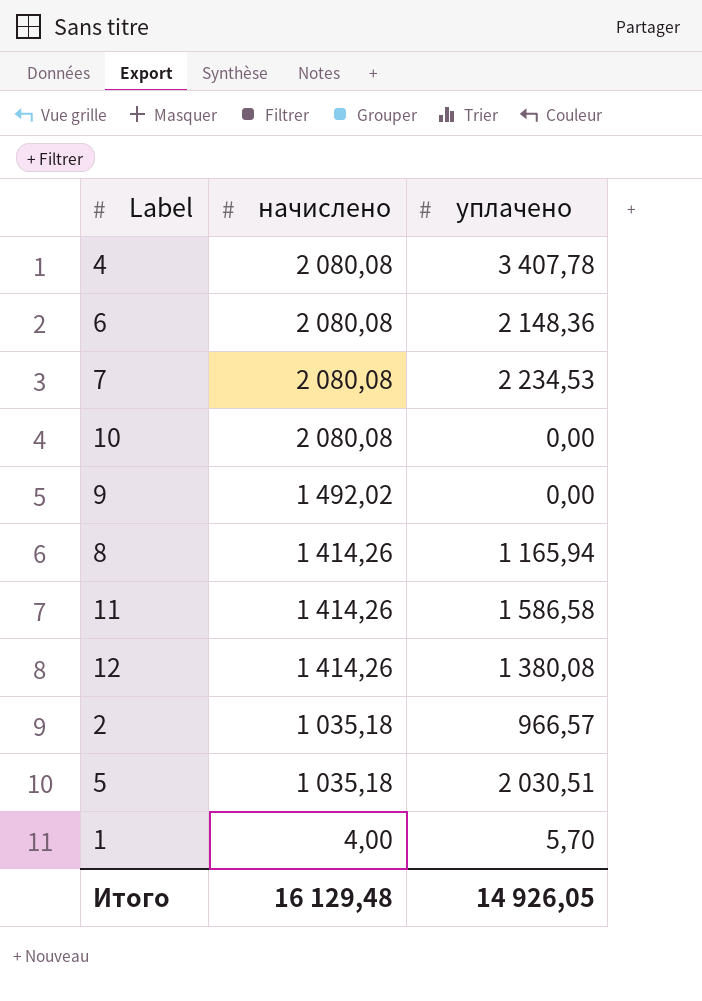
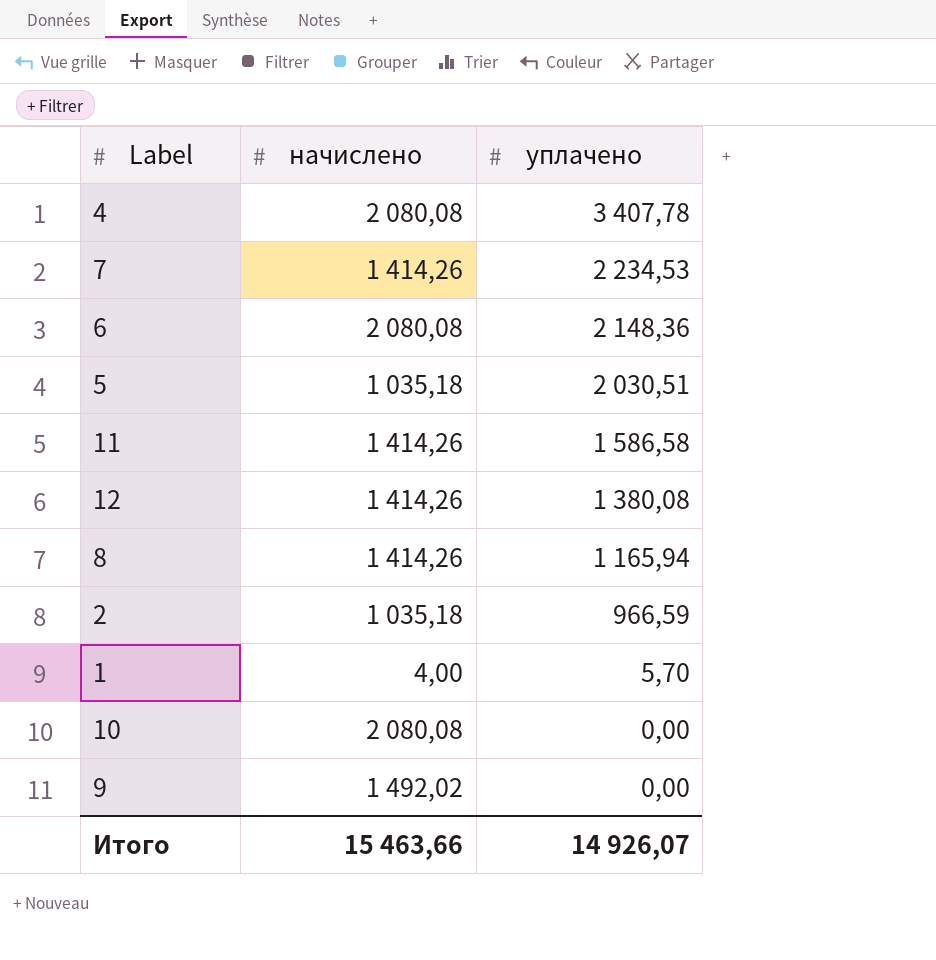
row order: начислено descending -> уплачено descending
7 | начислено: 2 080,08 -> 1 414,26
2 | уплачено: 966,57 -> 966,59
Итого | начислено: 16 129,48 -> 15 463,66
Итого | уплачено: 14 926,05 -> 14 926,07

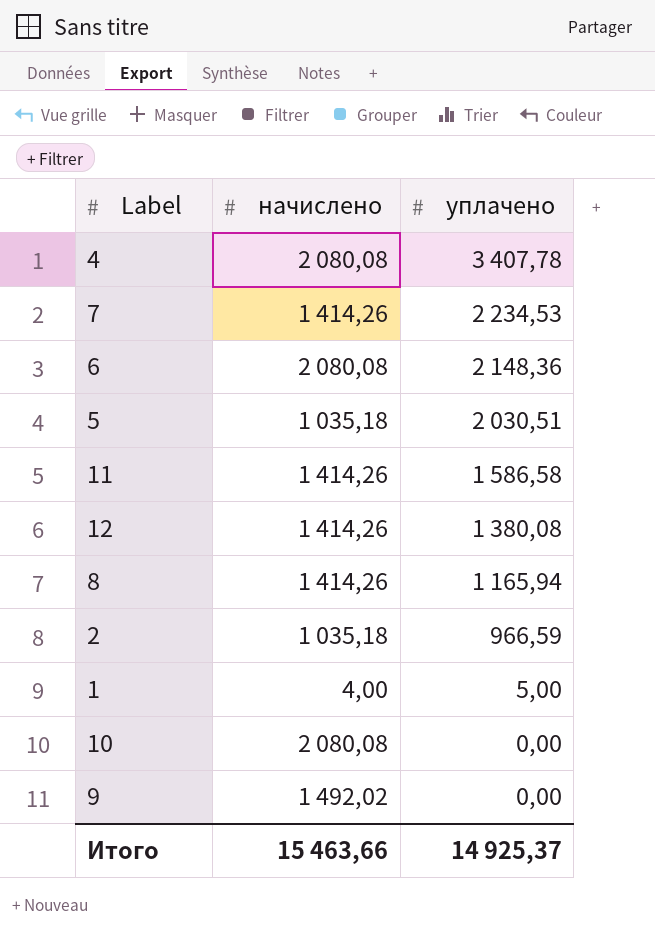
1 | уплачено: 5,70 -> 5,00
Итого | уплачено: 14 926,07 -> 14 925,37

